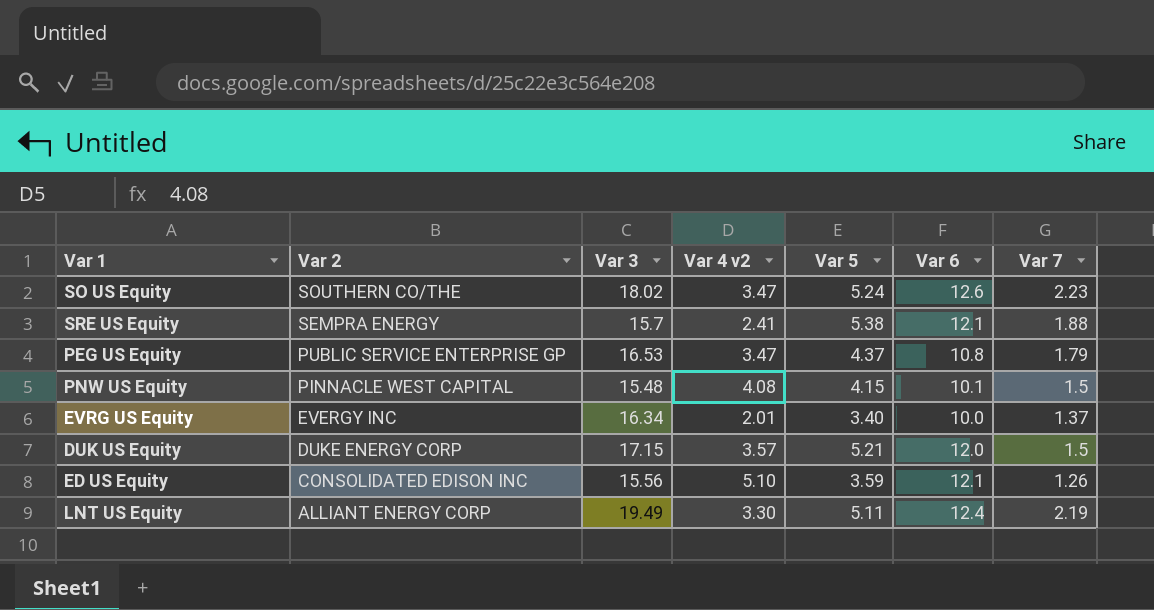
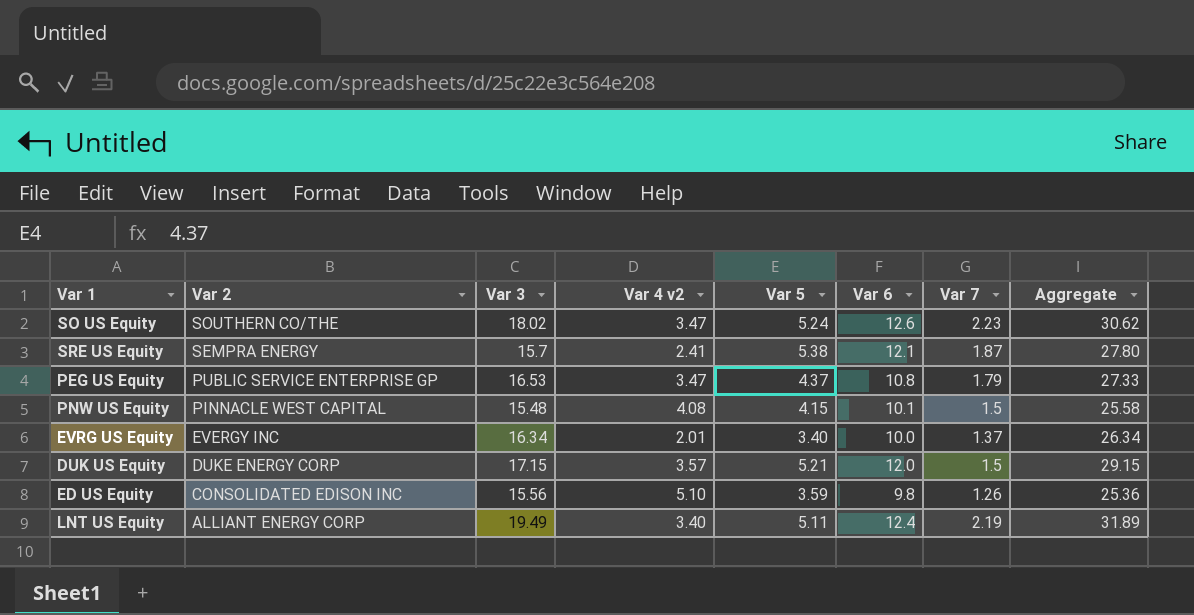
column Aggregate | formula: none -> [Var 3] + [Var 6]
SRE US Equity | Var 7: 1.88 -> 1.87
ED US Equity | Var 6: 12.1 -> 9.8
LNT US Equity | Var 4 v2: 3.30 -> 3.40

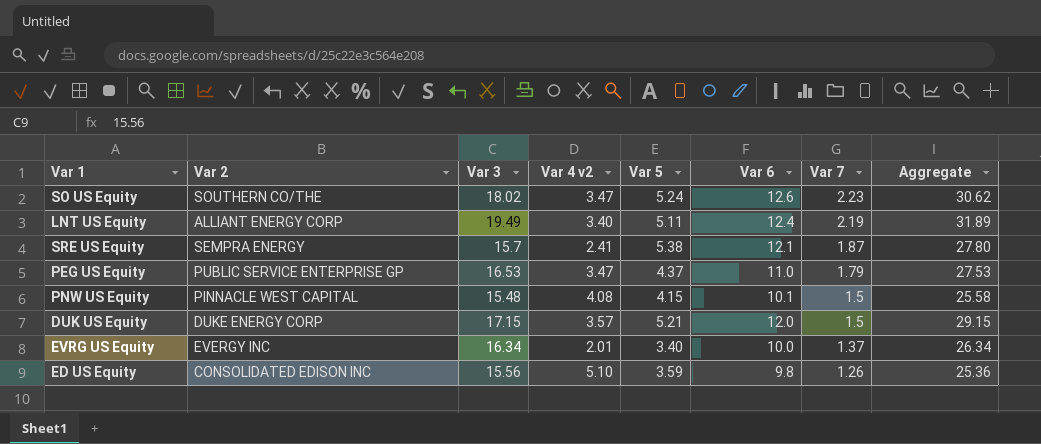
row order: Var 2 descending -> Var 7 descending
PEG US Equity | Var 6: 10.8 -> 11.0
PEG US Equity | Aggregate: 27.33 -> 27.53

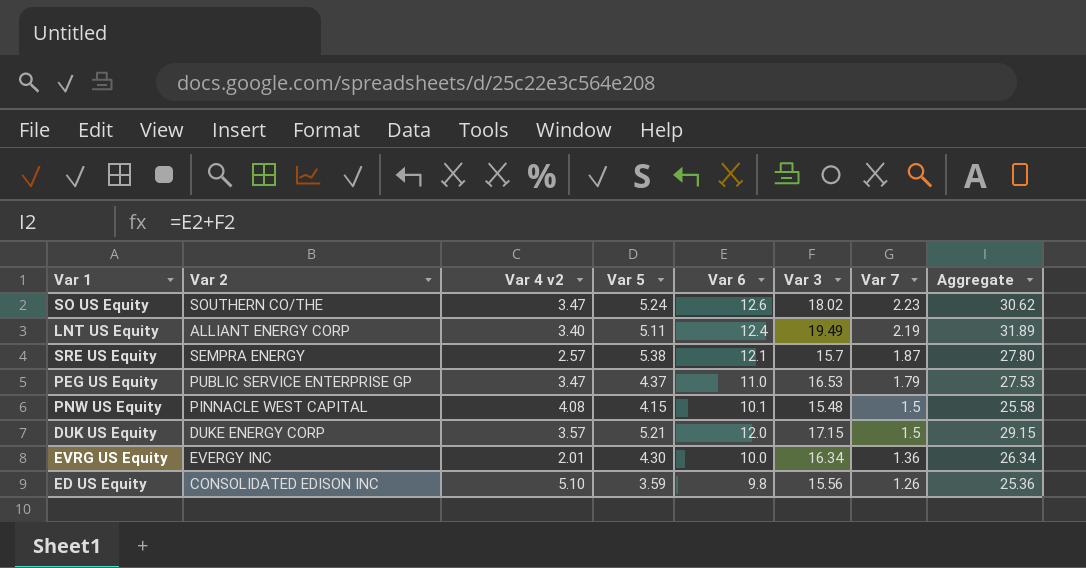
column Var 3 | position: 3 -> 6
SRE US Equity | Var 4 v2: 2.41 -> 2.57
EVRG US Equity | Var 5: 3.40 -> 4.30
EVRG US Equity | Var 7: 1.37 -> 1.36

